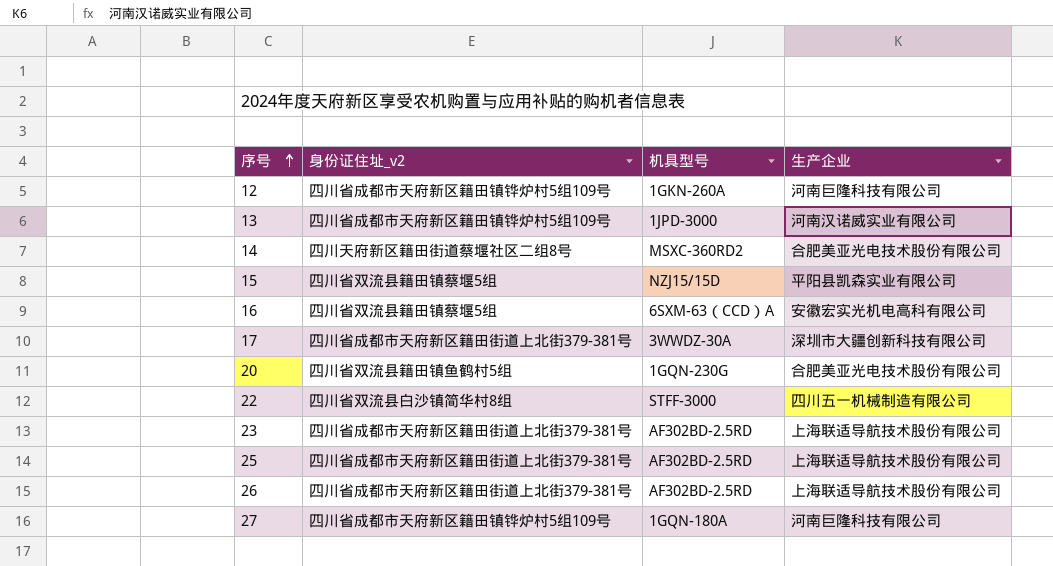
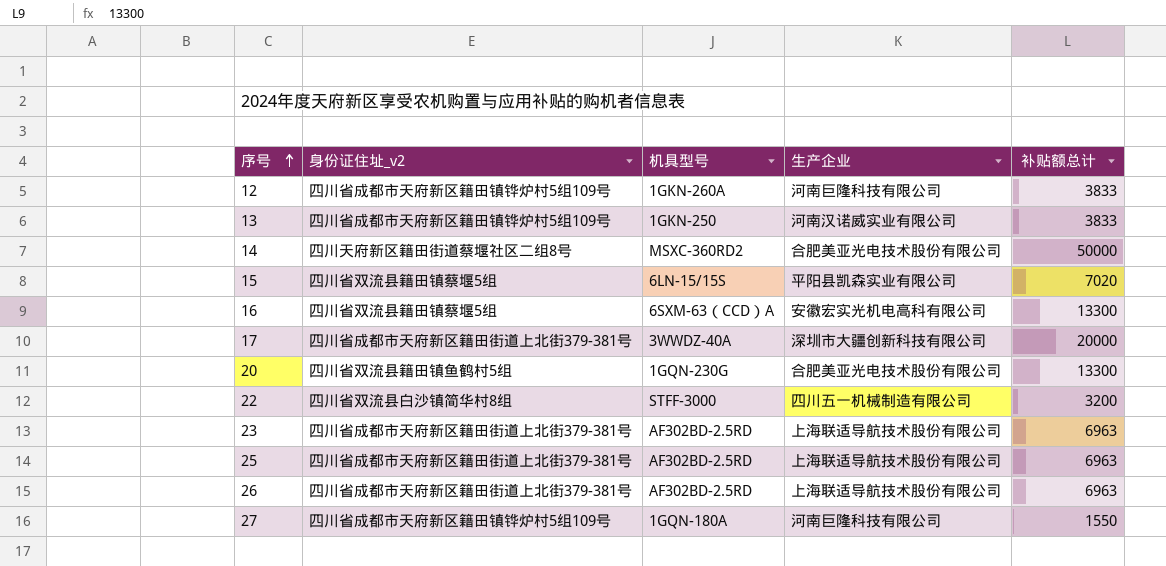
column 补贴额总计 | position: none -> 5
13 | 机具型号: 1JPD-3000 -> 1GKN-250
15 | 机具型号: NZJ15/15D -> 6LN-15/15S
17 | 机具型号: 3WWDZ-30A -> 3WWDZ-40A

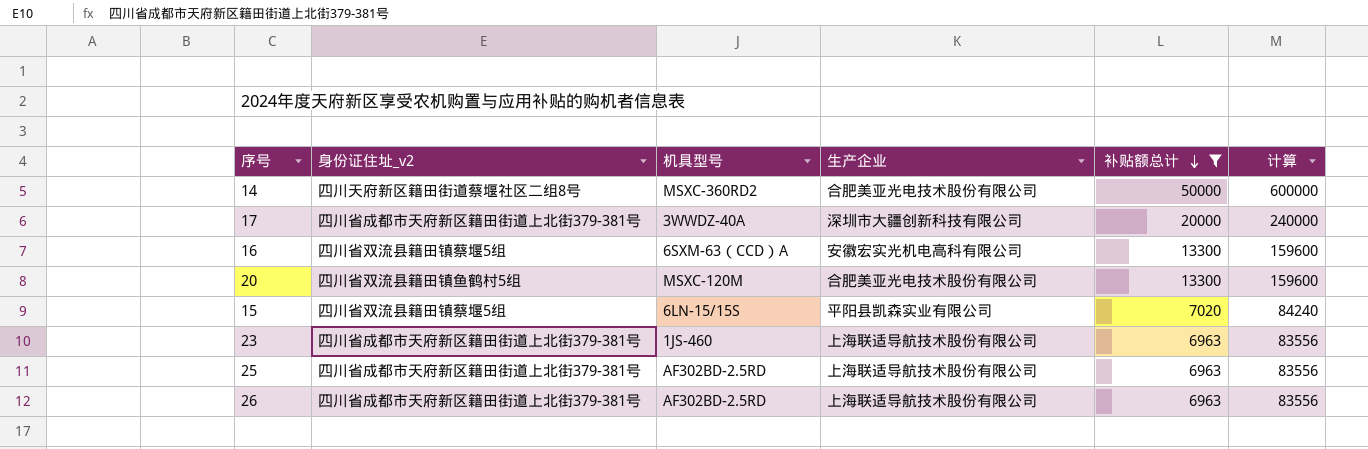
filter: none -> 补贴额总计 >= 6963
row order: 序号 ascending -> 补贴额总计 descending
column 计算 | formula: none -> [补贴额总计] * 12
20 | 机具型号: 1GQN-230G -> MSXC-120M
23 | 机具型号: AF302BD-2.5RD -> 1JS-460

